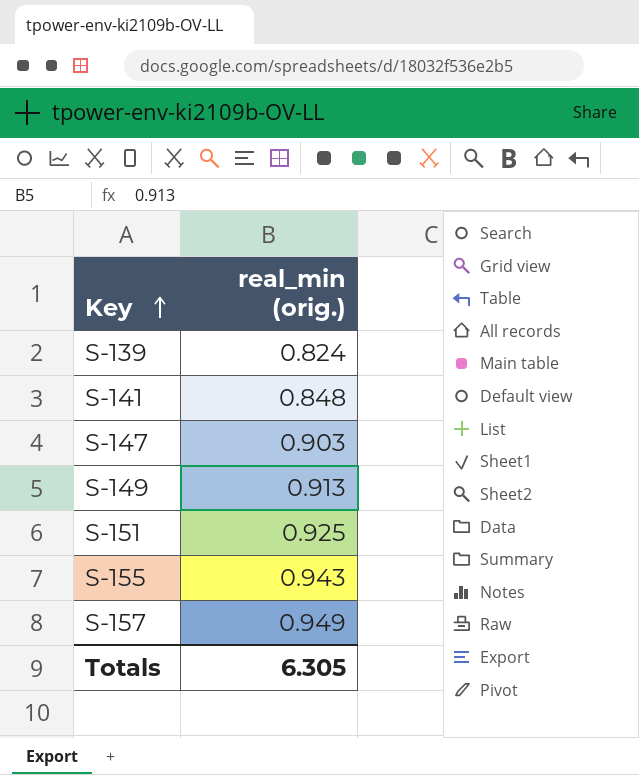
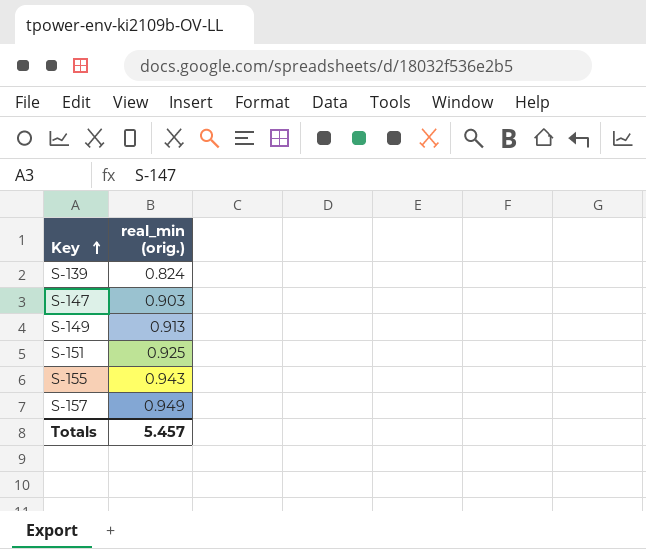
row S-141: 0.848 -> none
Totals | real_min (orig.): 6.305 -> 5.457

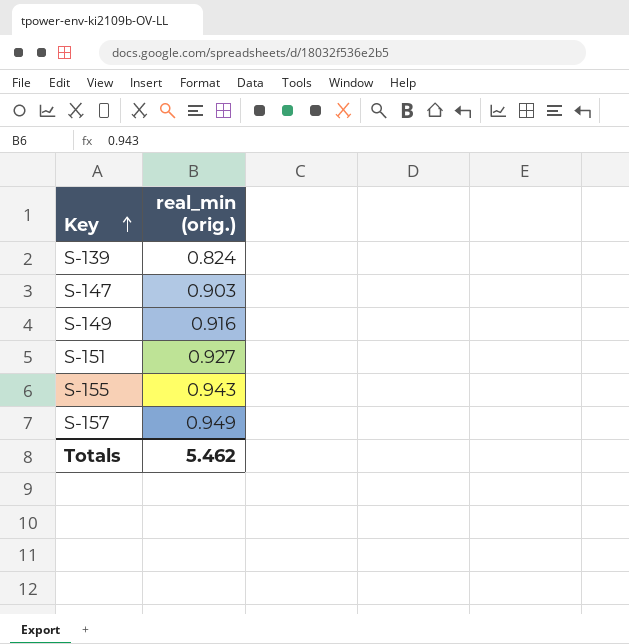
S-149 | real_min (orig.): 0.913 -> 0.916
S-151 | real_min (orig.): 0.925 -> 0.927
Totals | real_min (orig.): 5.457 -> 5.462

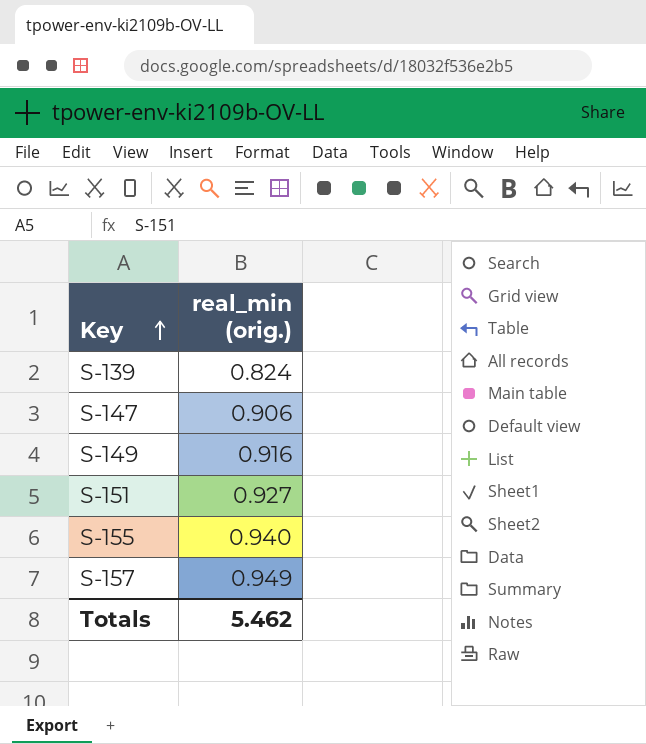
S-147 | real_min (orig.): 0.903 -> 0.906
S-155 | real_min (orig.): 0.943 -> 0.940

